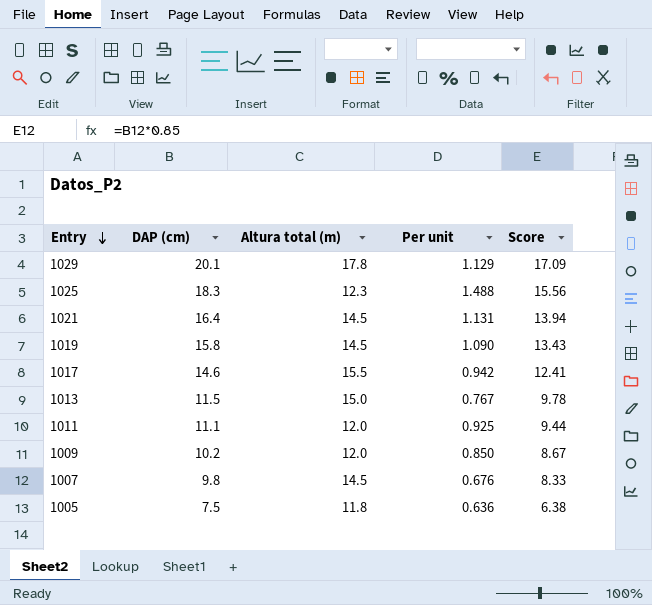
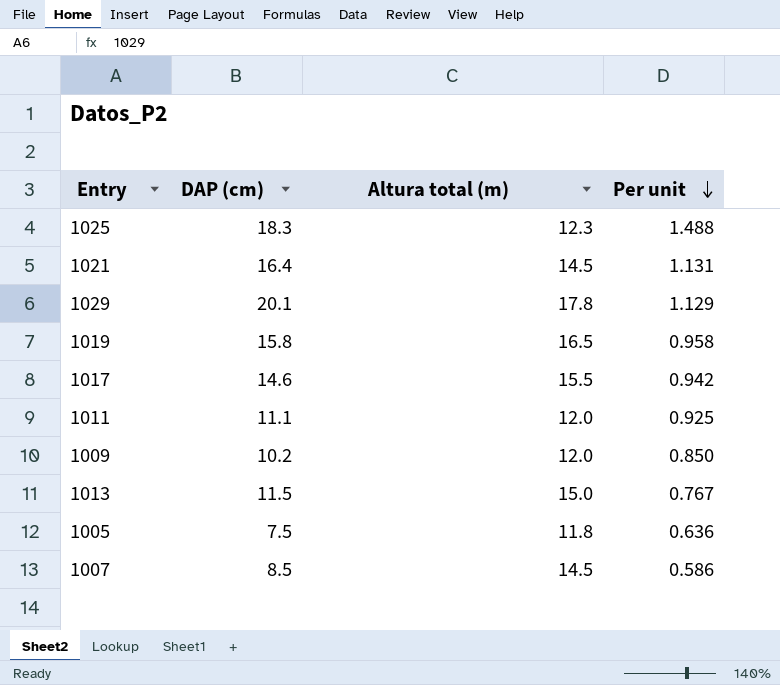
row order: Entry descending -> Per unit descending
column Score | formula: [DAP (cm)] * 0.85 -> none
1019 | Altura total (m): 14.5 -> 16.5
1019 | Per unit: 1.090 -> 0.958
1007 | DAP (cm): 9.8 -> 8.5
1007 | Per unit: 0.676 -> 0.586

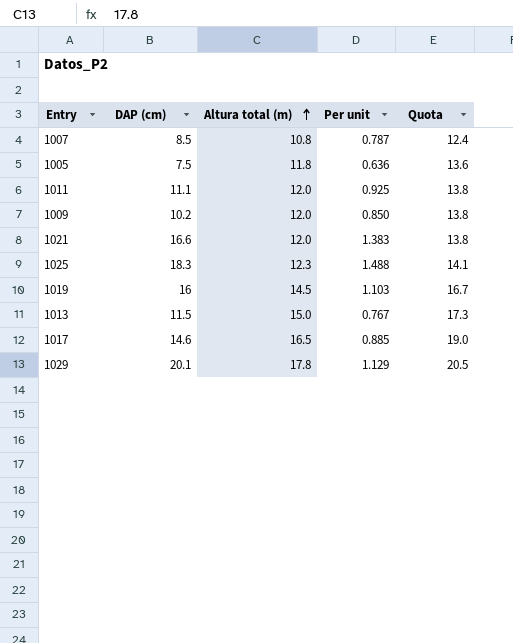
row order: Per unit descending -> Altura total (m) ascending
column Quota | formula: none -> [Altura total (m)] * 1.15
1007 | Altura total (m): 14.5 -> 10.8
1007 | Per unit: 0.586 -> 0.787
1021 | DAP (cm): 16.4 -> 16.6
1021 | Altura total (m): 14.5 -> 12.0
1021 | Per unit: 1.131 -> 1.383
1019 | DAP (cm): 15.8 -> 16
1019 | Altura total (m): 16.5 -> 14.5
1019 | Per unit: 0.958 -> 1.103
1017 | Altura total (m): 15.5 -> 16.5
1017 | Per unit: 0.942 -> 0.885

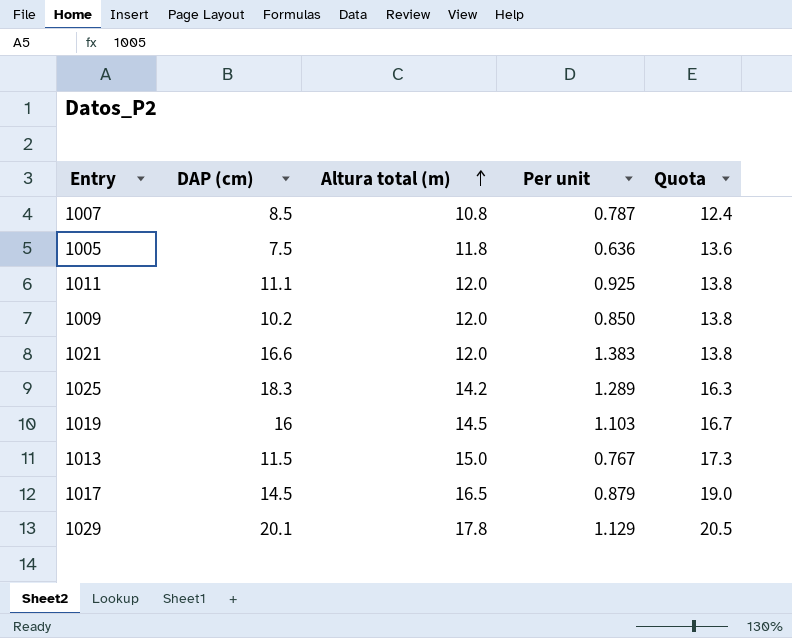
1025 | Altura total (m): 12.3 -> 14.2
1025 | Per unit: 1.488 -> 1.289
1025 | Quota: 14.1 -> 16.3
1017 | DAP (cm): 14.6 -> 14.5
1017 | Per unit: 0.885 -> 0.879

